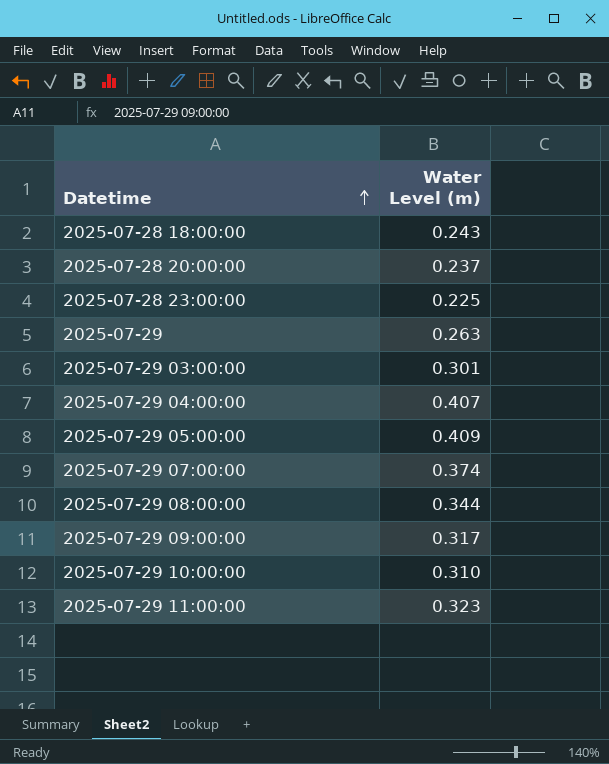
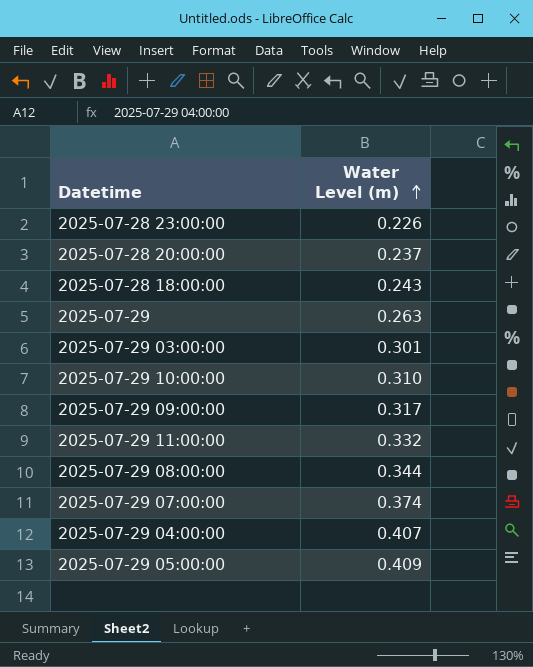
row order: Datetime ascending -> Water Level (m) ascending
2025-07-28 23:00:00 | Water Level (m): 0.225 -> 0.226
2025-07-29 11:00:00 | Water Level (m): 0.323 -> 0.332

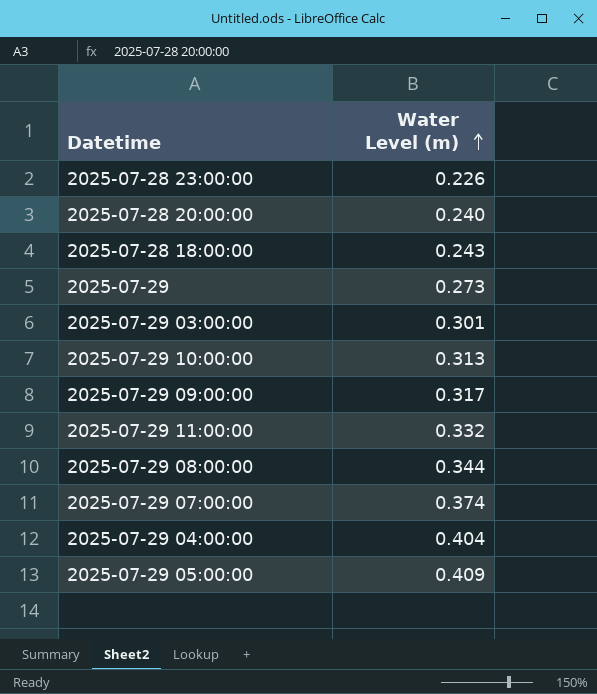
2025-07-28 20:00:00 | Water Level (m): 0.237 -> 0.240
2025-07-29 | Water Level (m): 0.263 -> 0.273
2025-07-29 10:00:00 | Water Level (m): 0.310 -> 0.313
2025-07-29 04:00:00 | Water Level (m): 0.407 -> 0.404

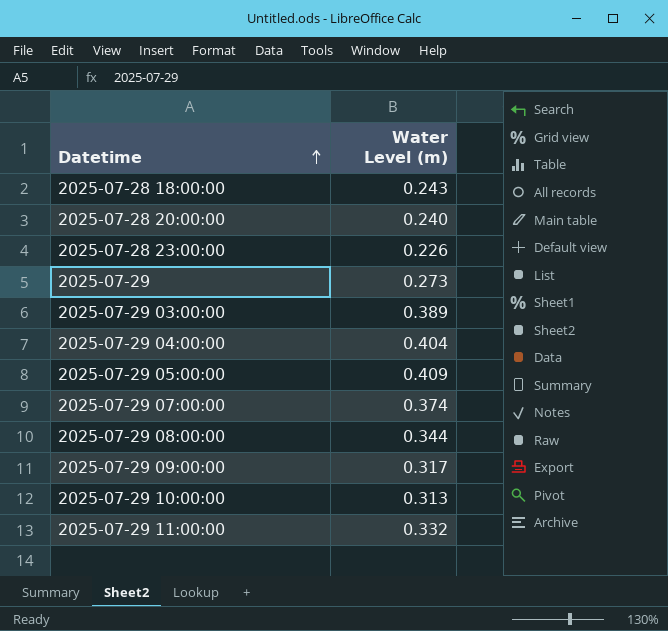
row order: Water Level (m) ascending -> Datetime ascending
2025-07-29 03:00:00 | Water Level (m): 0.301 -> 0.389

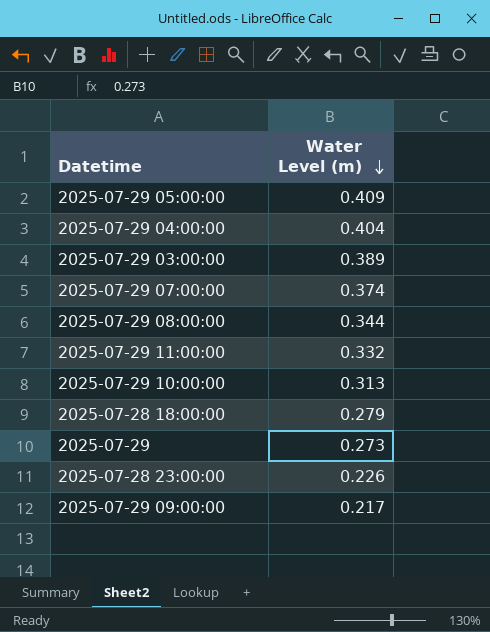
row order: Datetime ascending -> Water Level (m) descending
row 2025-07-28 20:00:00: 0.240 -> none
2025-07-28 18:00:00 | Water Level (m): 0.243 -> 0.279
2025-07-29 09:00:00 | Water Level (m): 0.317 -> 0.217

